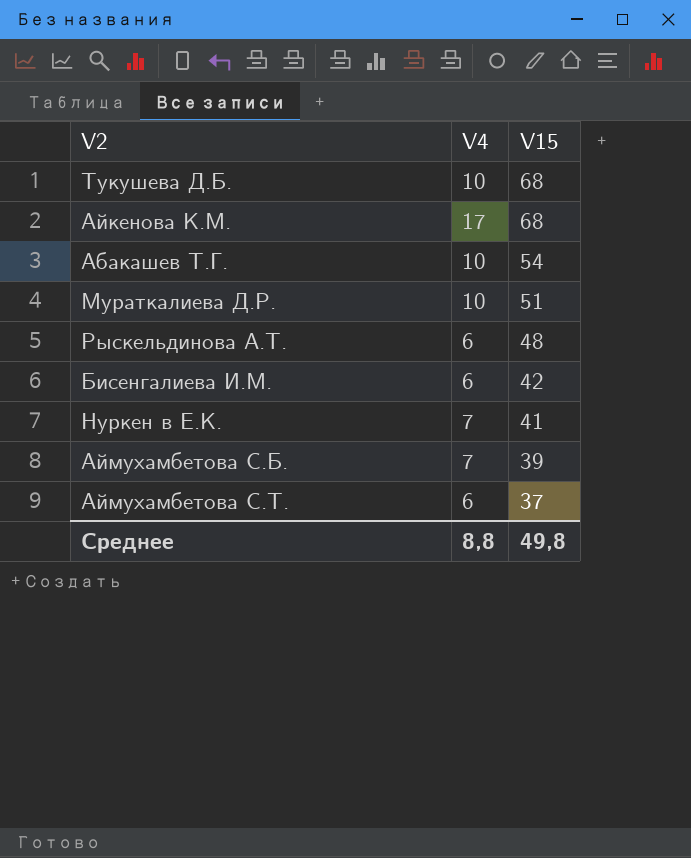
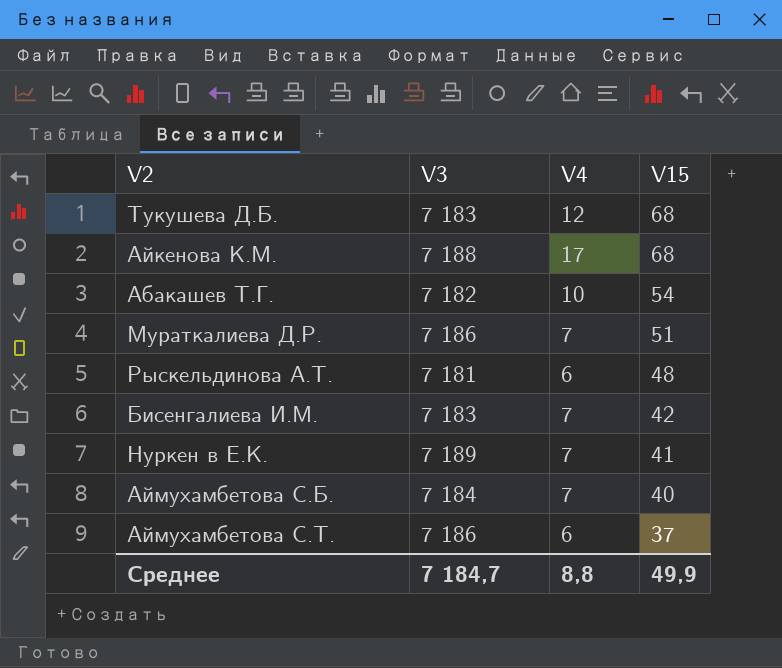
column V3 | position: none -> 2
Тукушева Д.Б. | V4: 10 -> 12
Мураткалиева Д.Р. | V4: 10 -> 7
Бисенгалиева И.М. | V4: 6 -> 7
Аймухамбетова С.Б. | V15: 39 -> 40
Среднее | V15: 49,8 -> 49,9

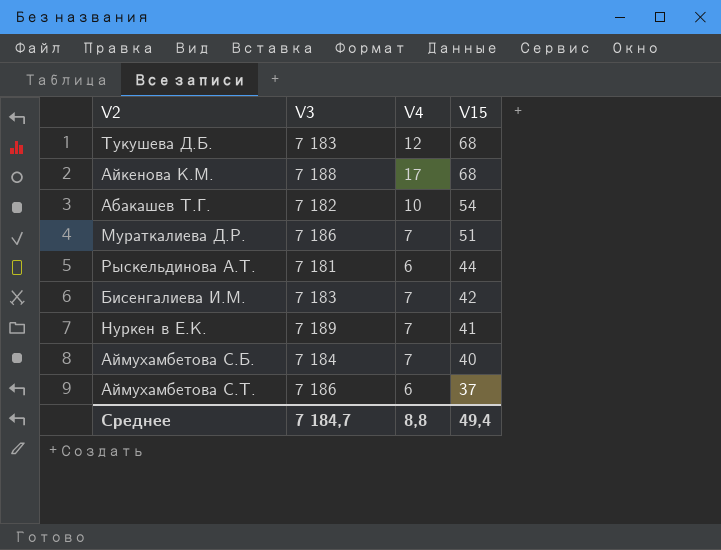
Рыскельдинова А.Т. | V15: 48 -> 44
Среднее | V15: 49,9 -> 49,4

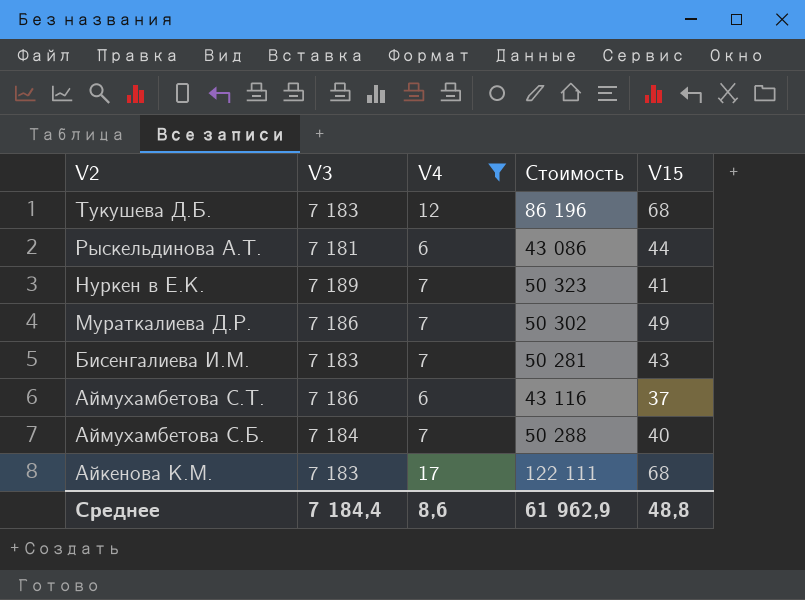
filter: none -> V4 != 10
row order: V15 descending -> V2 descending
column Стоимость | formula: none -> [V3] * [V4]
Мураткалиева Д.Р. | V15: 51 -> 49
Бисенгалиева И.М. | V15: 42 -> 43
Айкенова К.М. | V3: 7 188 -> 7 183
Среднее | V3: 7 184,7 -> 7 184,4
Среднее | V4: 8,8 -> 8,6
Среднее | V15: 49,4 -> 48,8

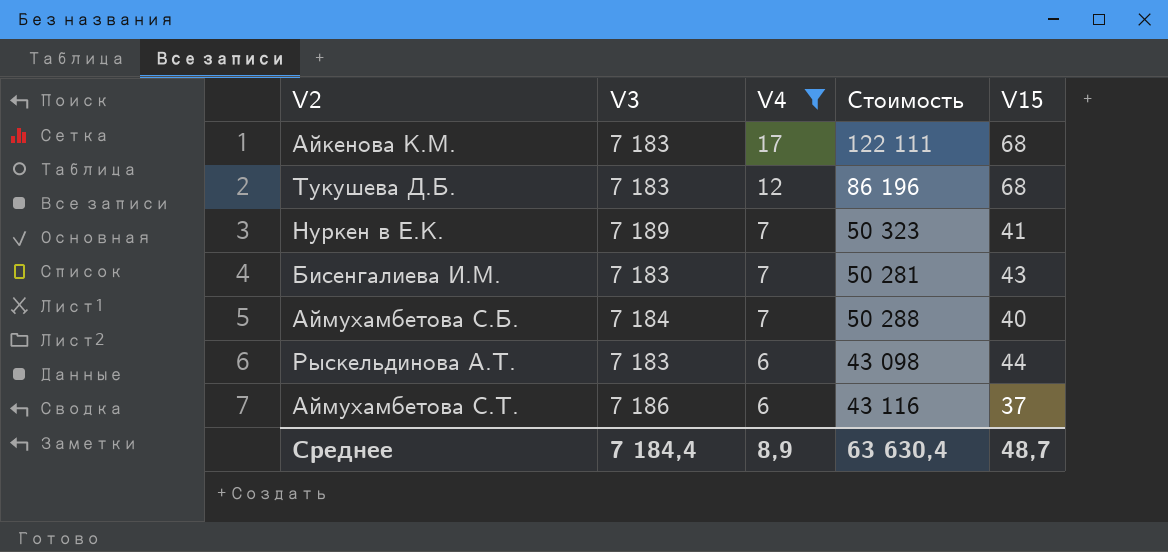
row order: V2 descending -> V4 descending
row Мураткалиева Д.Р.: 7 186 | 7 | 50 302 | 49 -> none
Рыскельдинова А.Т. | V3: 7 181 -> 7 183
Рыскельдинова А.Т. | Стоимость: 43 086 -> 43 098
Среднее | V4: 8,6 -> 8,9
Среднее | Стоимость: 61 962,9 -> 63 630,4
Среднее | V15: 48,8 -> 48,7

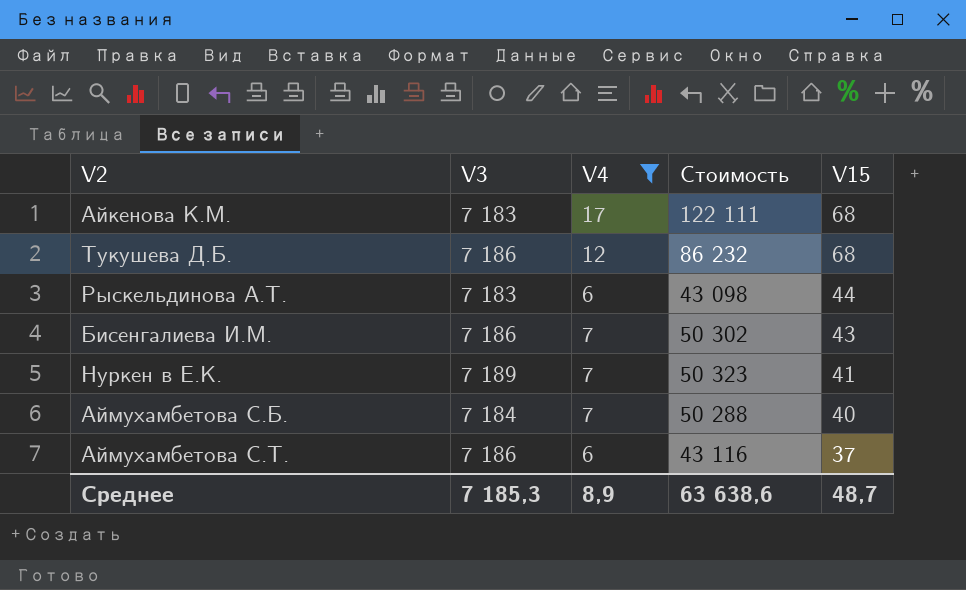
row order: V4 descending -> V15 descending
Тукушева Д.Б. | V3: 7 183 -> 7 186
Тукушева Д.Б. | Стоимость: 86 196 -> 86 232
Бисенгалиева И.М. | V3: 7 183 -> 7 186
Бисенгалиева И.М. | Стоимость: 50 281 -> 50 302
Среднее | V3: 7 184,4 -> 7 185,3
Среднее | Стоимость: 63 630,4 -> 63 638,6

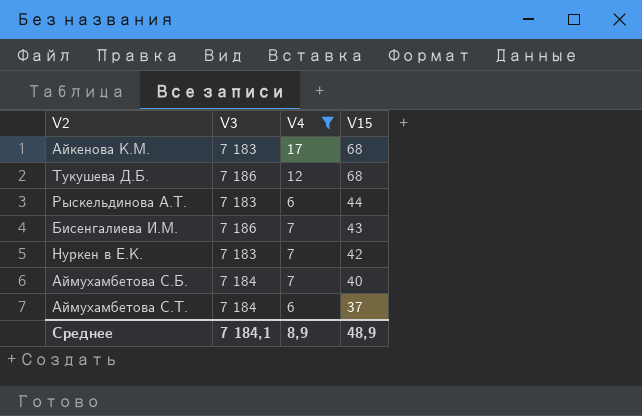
column Стоимость | formula: [V3] * [V4] -> none
Нуркен в Е.К. | V3: 7 189 -> 7 183
Нуркен в Е.К. | V15: 41 -> 42
Аймухамбетова С.Т. | V3: 7 186 -> 7 184
Среднее | V3: 7 185,3 -> 7 184,1
Среднее | V15: 48,7 -> 48,9

